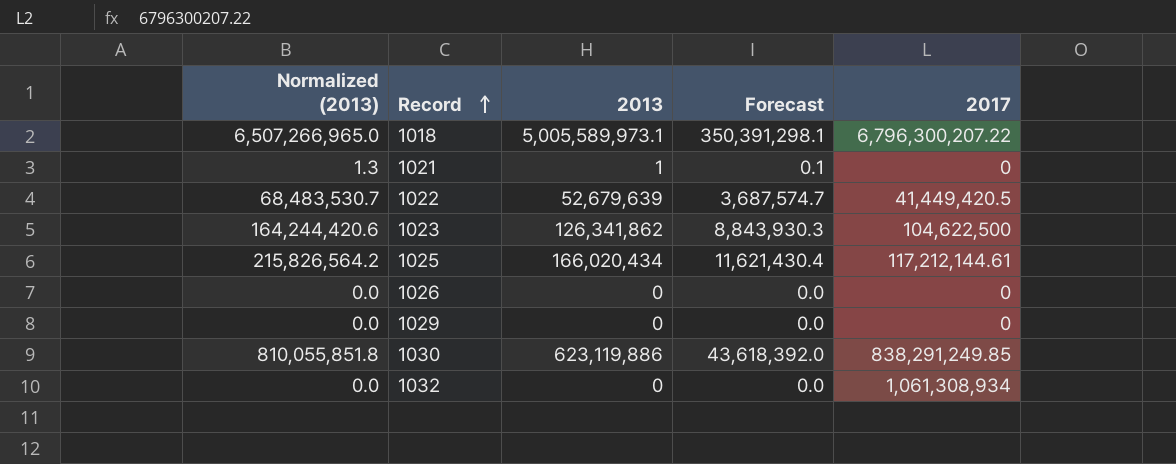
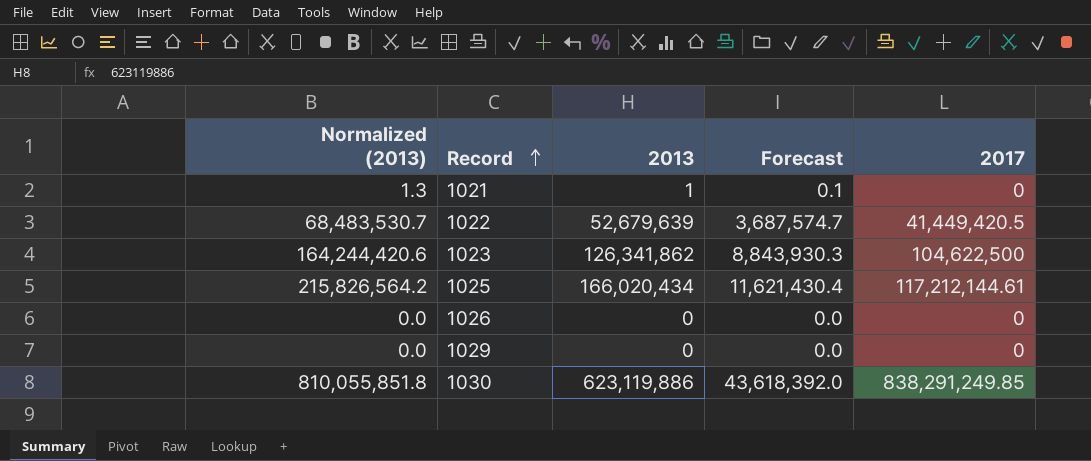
row 1018: 6,507,266,965.0 | 5,005,589,973.1 | 350,391,298.1 | 6,796,300,207.22 -> none
row 1032: 0.0 | 0 | 0.0 | 1,061,308,934 -> none

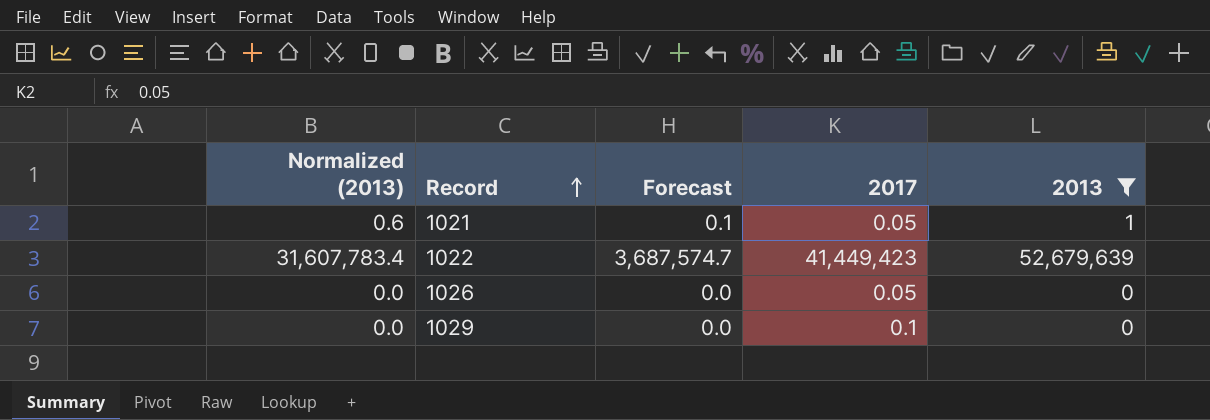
filter: none -> 2013 <= 52,679,639
column Normalized (2013) | formula: [2013] * 1.3 -> [2013] * 0.6
column 2013 | position: 3 -> 5
1021 | 2017: 0 -> 0.05
1022 | 2017: 41,449,420.5 -> 41,449,423
1026 | 2017: 0 -> 0.05
1029 | 2017: 0 -> 0.1

